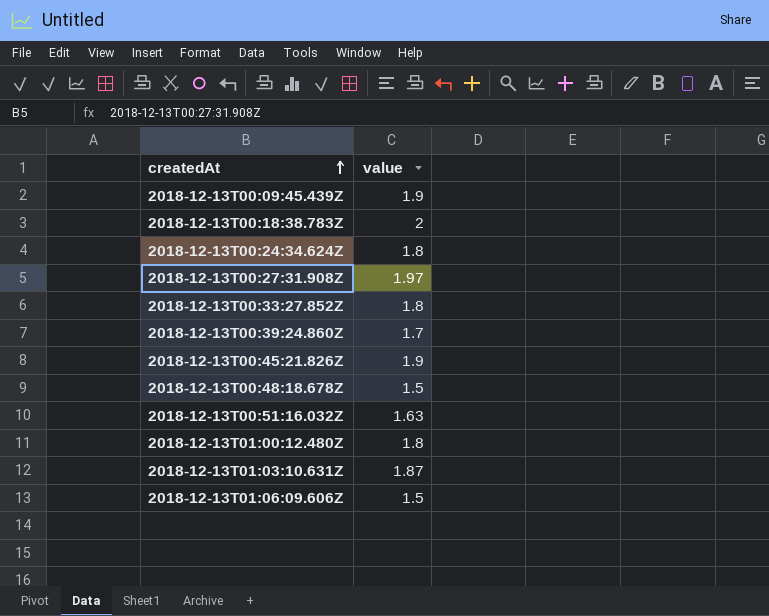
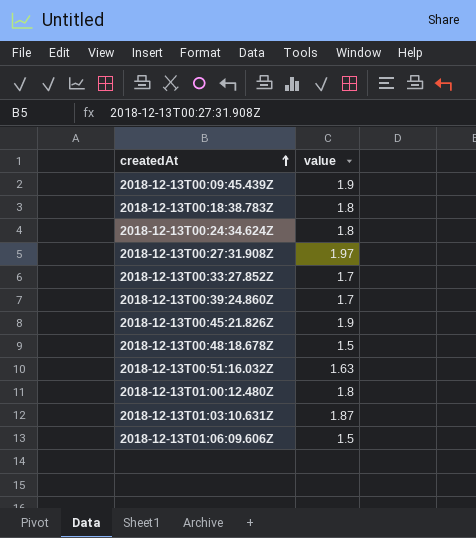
2018-12-13T00:18:38.783Z | value: 2 -> 1.8
2018-12-13T00:33:27.852Z | value: 1.8 -> 1.7

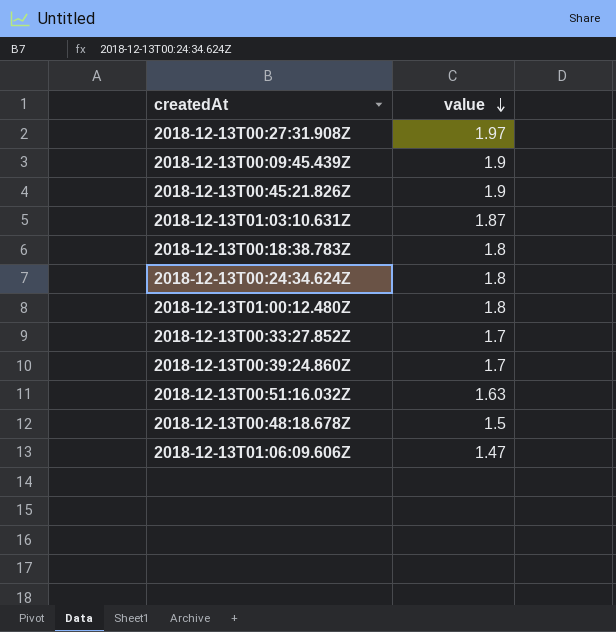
row order: createdAt ascending -> value descending
2018-12-13T01:06:09.606Z | value: 1.5 -> 1.47

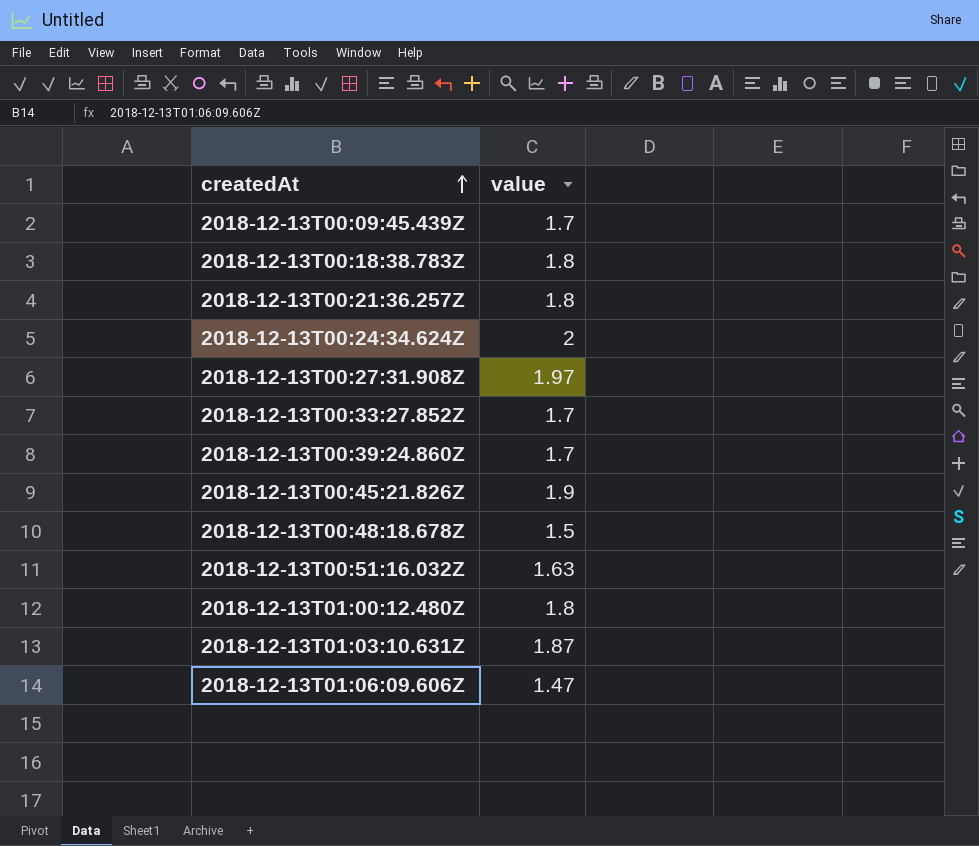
row order: value descending -> createdAt ascending
2018-12-13T00:09:45.439Z | value: 1.9 -> 1.7
row 2018-12-13T00:21:36.257Z: none -> 1.8
2018-12-13T00:24:34.624Z | value: 1.8 -> 2

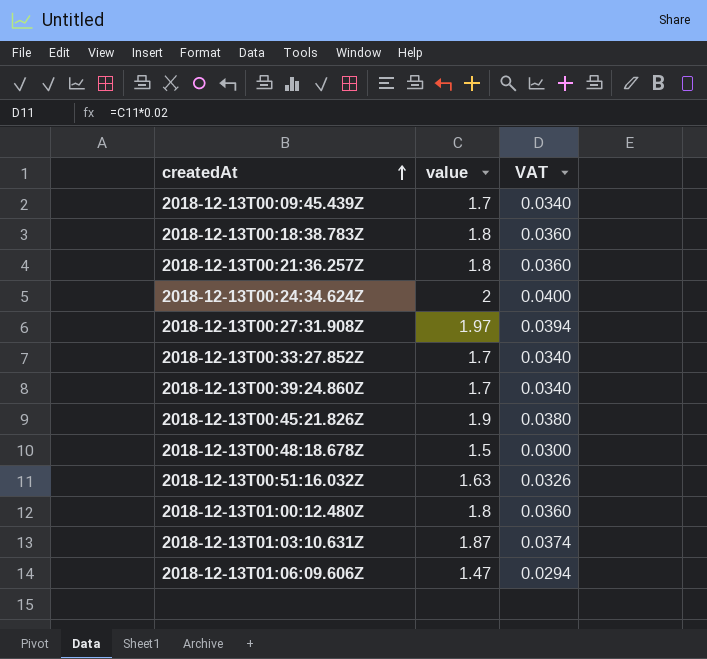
column VAT | formula: none -> [value] * 0.02

